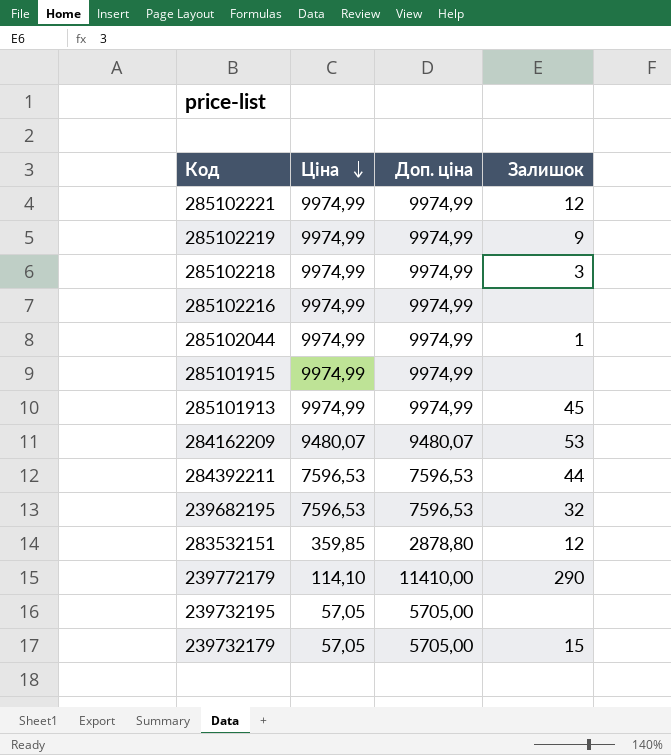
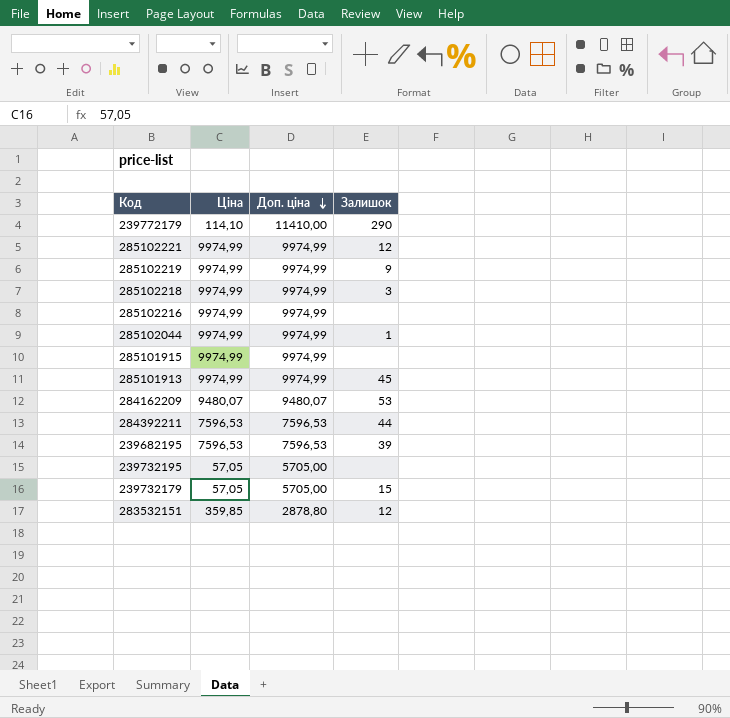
row order: Ціна descending -> Доп. ціна descending
239682195 | Залишок: 32 -> 39

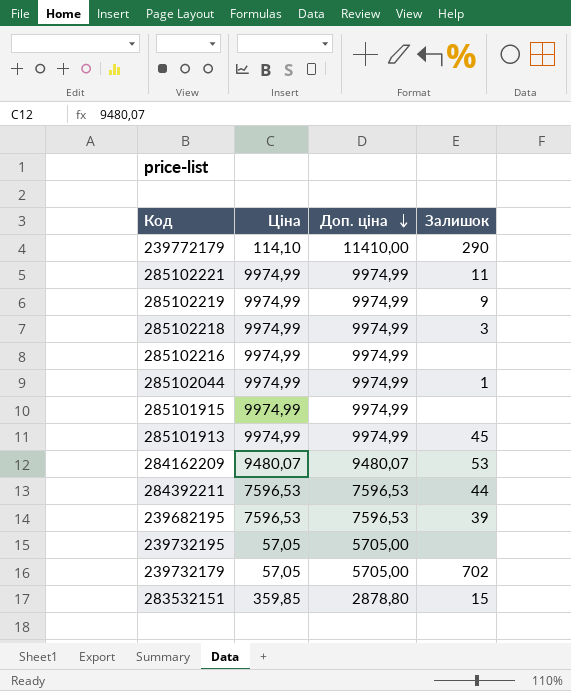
285102221 | Залишок: 12 -> 11
239732179 | Залишок: 15 -> 702
283532151 | Залишок: 12 -> 15

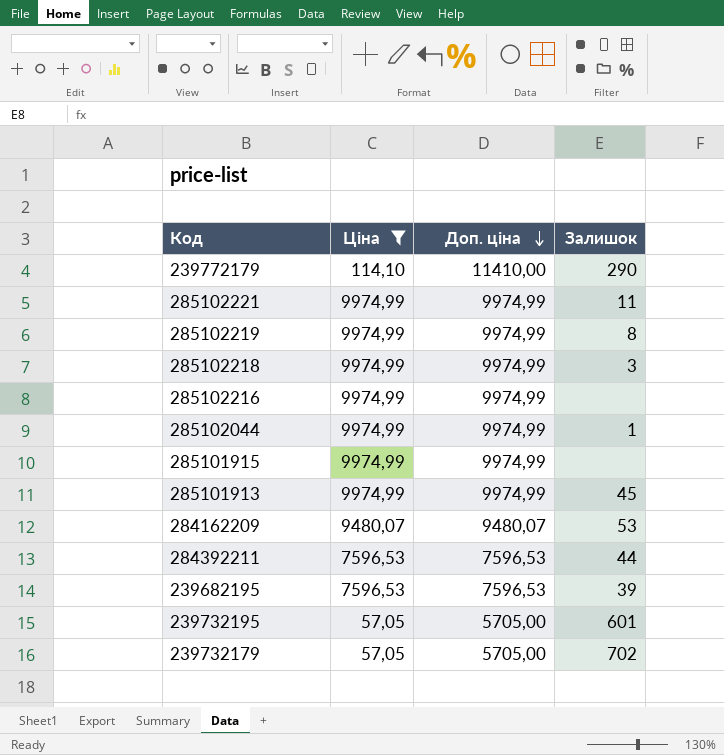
filter: none -> Ціна != 359,85
285102219 | Залишок: 9 -> 8
239732195 | Залишок: none -> 601

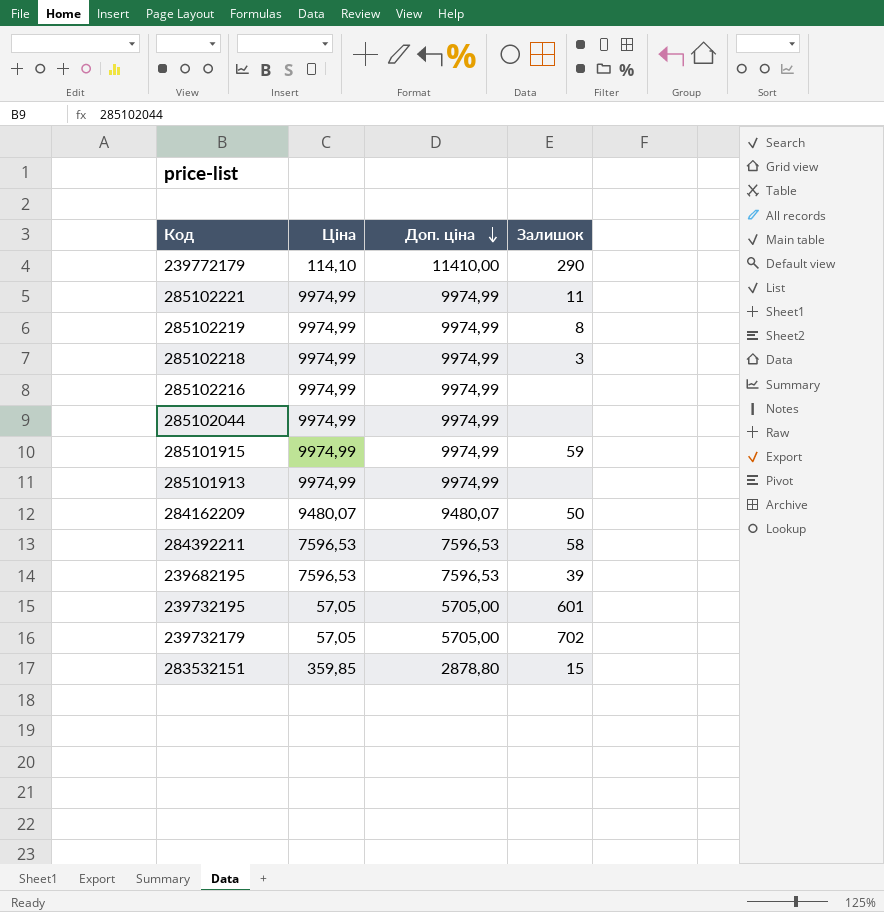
filter: Ціна != 359,85 -> none
285102044 | Залишок: 1 -> none
285101915 | Залишок: none -> 59
285101913 | Залишок: 45 -> none
284162209 | Залишок: 53 -> 50
284392211 | Залишок: 44 -> 58

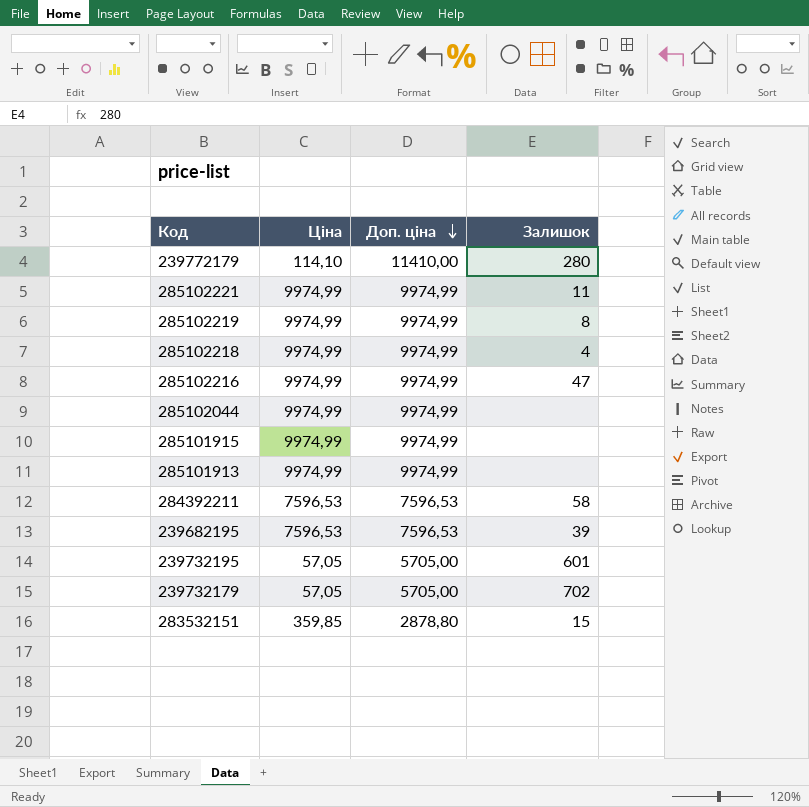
row 284162209: 9480,07 | 9480,07 | 50 -> none
239772179 | Залишок: 290 -> 280
285102218 | Залишок: 3 -> 4
285102216 | Залишок: none -> 47
285101915 | Залишок: 59 -> none

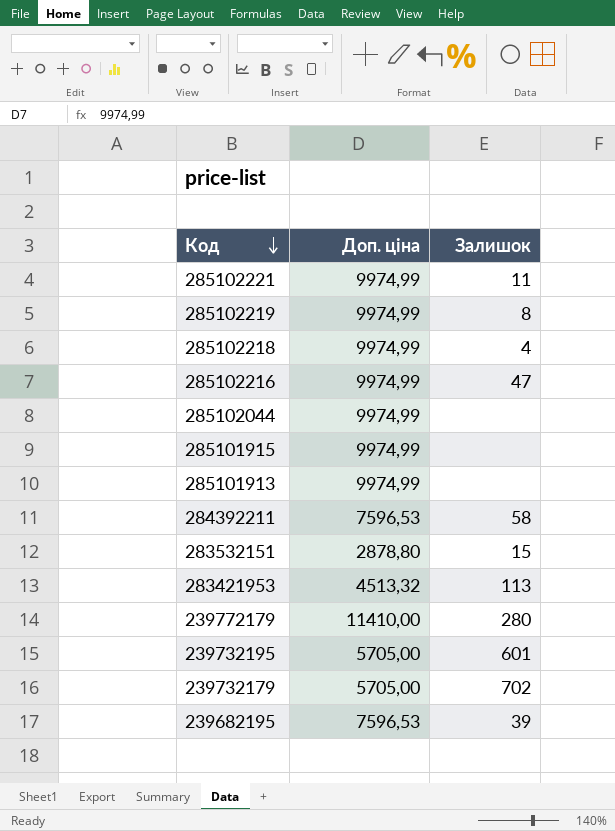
row order: Доп. ціна descending -> Код descending
column Ціна | position: 2 -> none
row 283421953: none -> 4513,32 | 113

